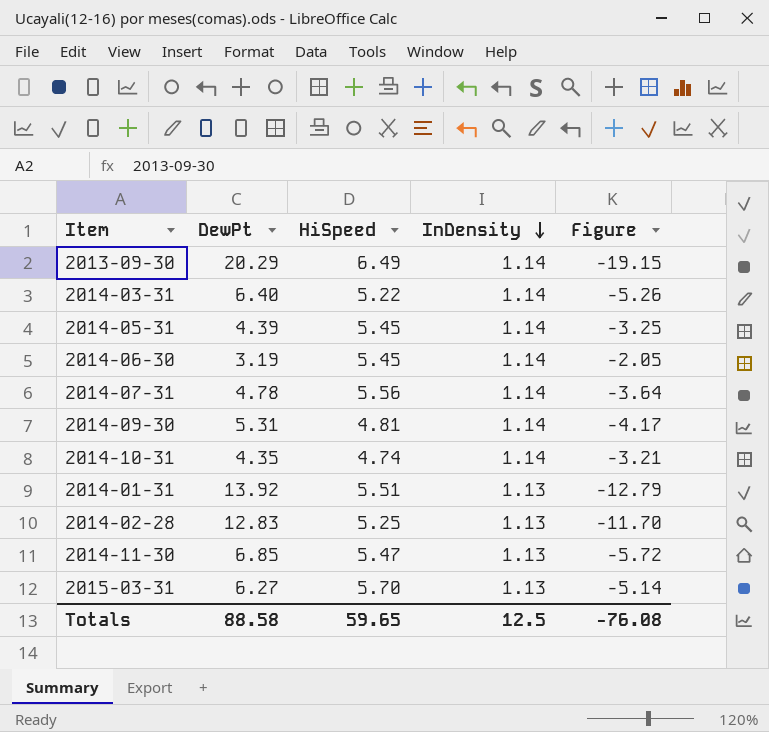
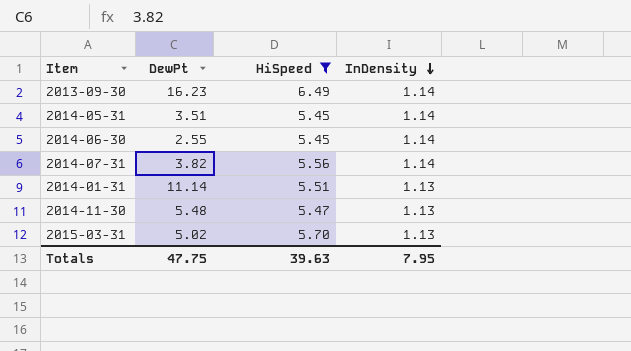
filter: none -> HiSpeed >= 5.45
column Figure | formula: [InDensity] - [DewPt] -> none
2013-09-30 | DewPt: 20.29 -> 16.23
2014-05-31 | DewPt: 4.39 -> 3.51
2014-06-30 | DewPt: 3.19 -> 2.55
2014-07-31 | DewPt: 4.78 -> 3.82
2014-01-31 | DewPt: 13.92 -> 11.14
2014-11-30 | DewPt: 6.85 -> 5.48
2015-03-31 | DewPt: 6.27 -> 5.02
Totals | DewPt: 88.58 -> 47.75
Totals | HiSpeed: 59.65 -> 39.63
Totals | InDensity: 12.5 -> 7.95

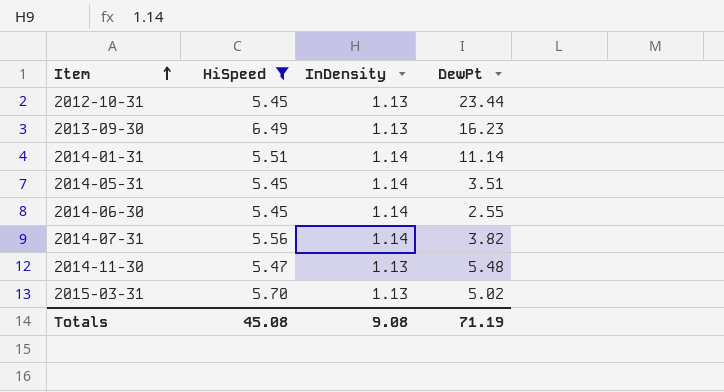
row order: InDensity descending -> Item ascending
column DewPt | position: 2 -> 4
row 2012-10-31: none -> 5.45 | 1.13 | 23.44
2013-09-30 | InDensity: 1.14 -> 1.13
2014-01-31 | InDensity: 1.13 -> 1.14
Totals | HiSpeed: 39.63 -> 45.08
Totals | InDensity: 7.95 -> 9.08
Totals | DewPt: 47.75 -> 71.19

